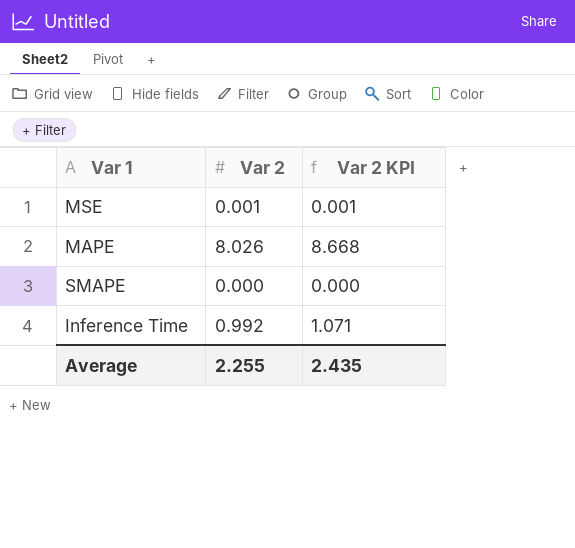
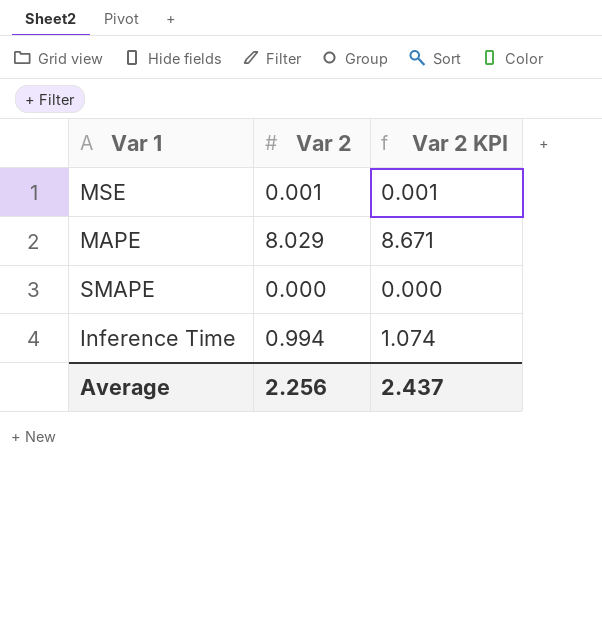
MAPE | Var 2: 8.026 -> 8.029
MAPE | Var 2 KPI: 8.668 -> 8.671
Inference Time | Var 2: 0.992 -> 0.994
Inference Time | Var 2 KPI: 1.071 -> 1.074
Average | Var 2: 2.255 -> 2.256
Average | Var 2 KPI: 2.435 -> 2.437

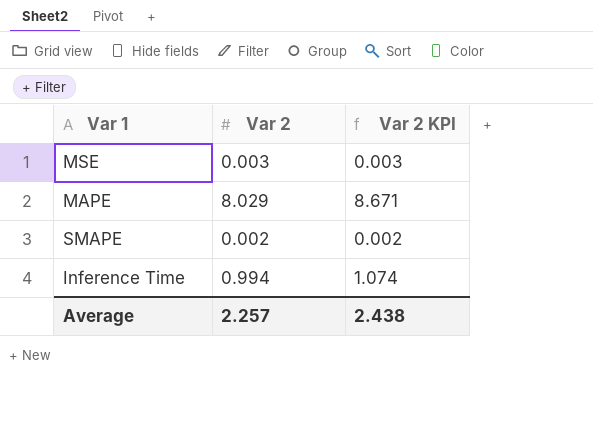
MSE | Var 2: 0.001 -> 0.003
MSE | Var 2 KPI: 0.001 -> 0.003
SMAPE | Var 2: 0.000 -> 0.002
SMAPE | Var 2 KPI: 0.000 -> 0.002
Average | Var 2: 2.256 -> 2.257
Average | Var 2 KPI: 2.437 -> 2.438

